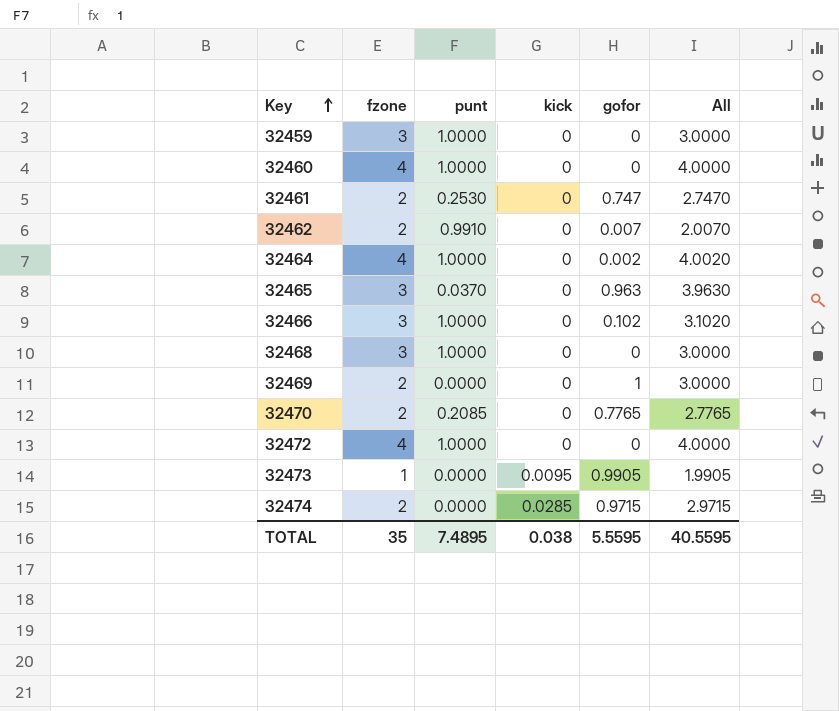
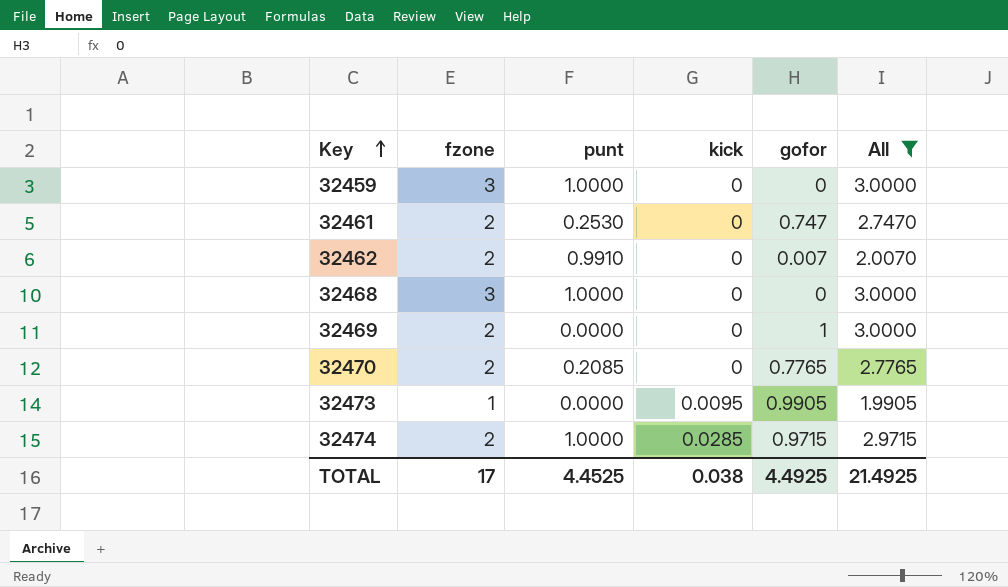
filter: none -> All <= 3.0000
32474 | punt: 0.0000 -> 1.0000
TOTAL | fzone: 35 -> 17
TOTAL | punt: 7.4895 -> 4.4525
TOTAL | gofor: 5.5595 -> 4.4925
TOTAL | All: 40.5595 -> 21.4925

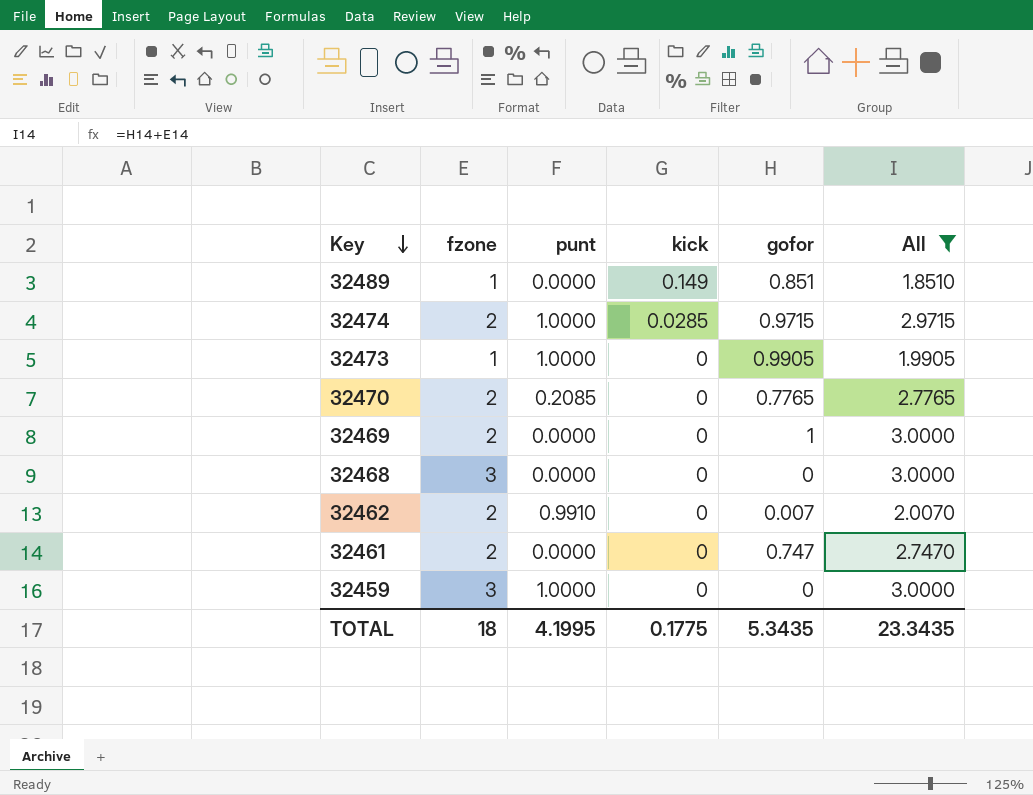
row order: Key ascending -> Key descending
row 32489: none -> 1 | 0.0000 | 0.149 | 0.851 | 1.8510
32473 | punt: 0.0000 -> 1.0000
32473 | kick: 0.0095 -> 0
32468 | punt: 1.0000 -> 0.0000
32461 | punt: 0.2530 -> 0.0000
TOTAL | fzone: 17 -> 18
TOTAL | punt: 4.4525 -> 4.1995
TOTAL | kick: 0.038 -> 0.1775
TOTAL | gofor: 4.4925 -> 5.3435
TOTAL | All: 21.4925 -> 23.3435

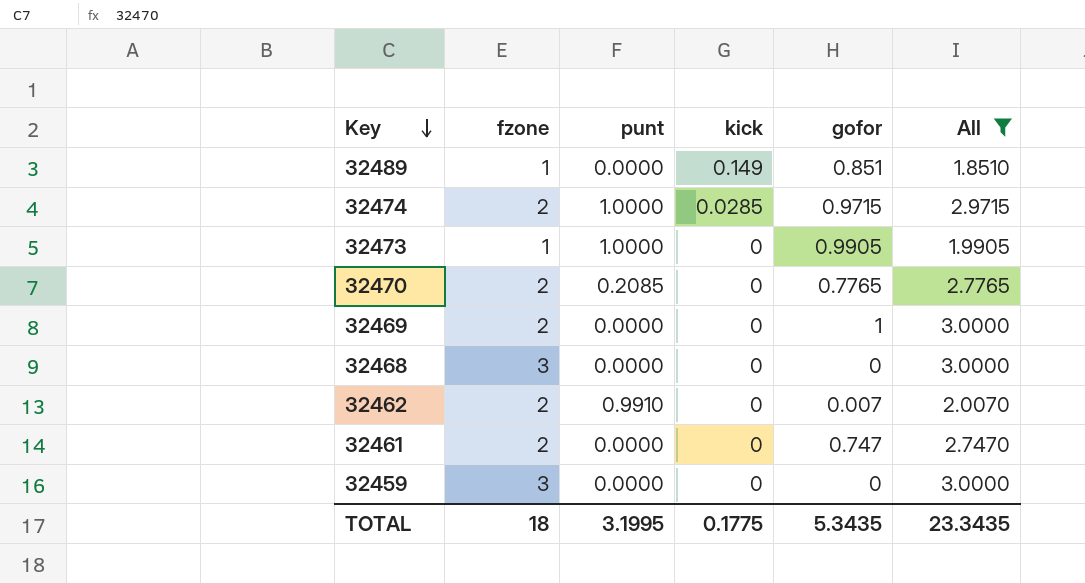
32459 | punt: 1.0000 -> 0.0000
TOTAL | punt: 4.1995 -> 3.1995

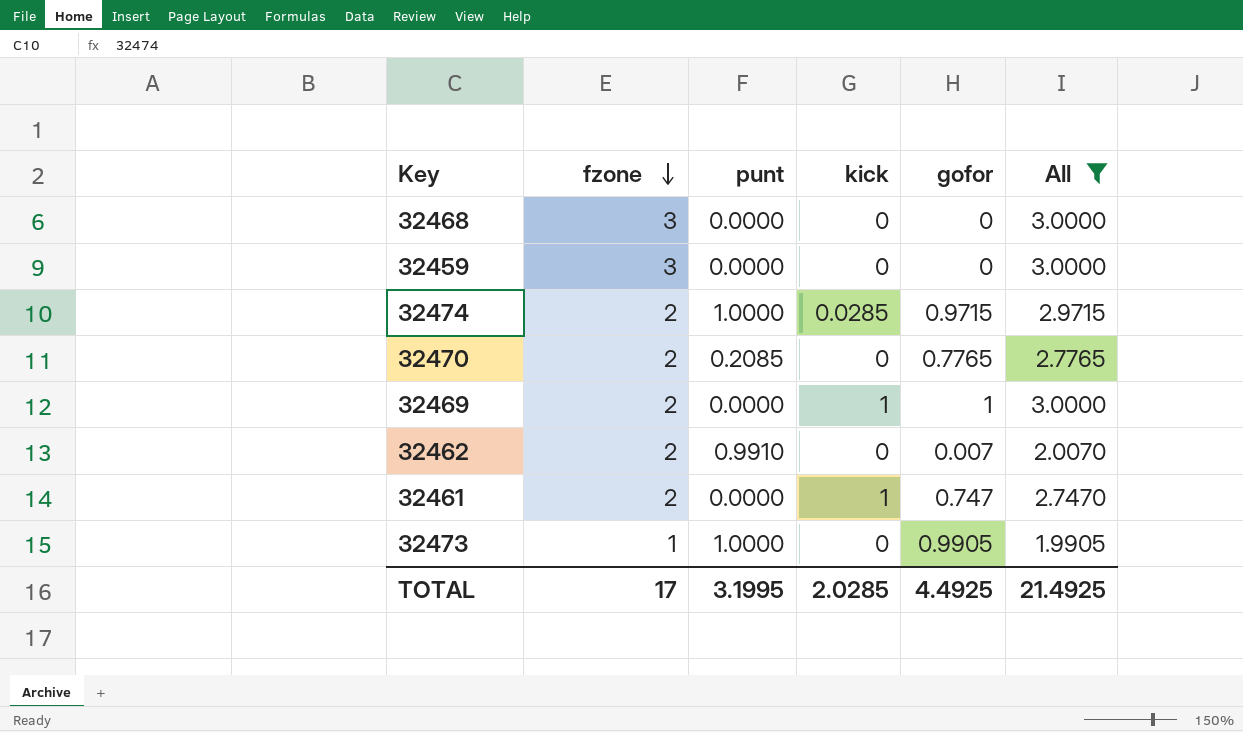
row order: Key descending -> fzone descending
row 32489: 1 | 0.0000 | 0.149 | 0.851 | 1.8510 -> none
32469 | kick: 0 -> 1
32461 | kick: 0 -> 1
TOTAL | fzone: 18 -> 17
TOTAL | kick: 0.1775 -> 2.0285
TOTAL | gofor: 5.3435 -> 4.4925
TOTAL | All: 23.3435 -> 21.4925

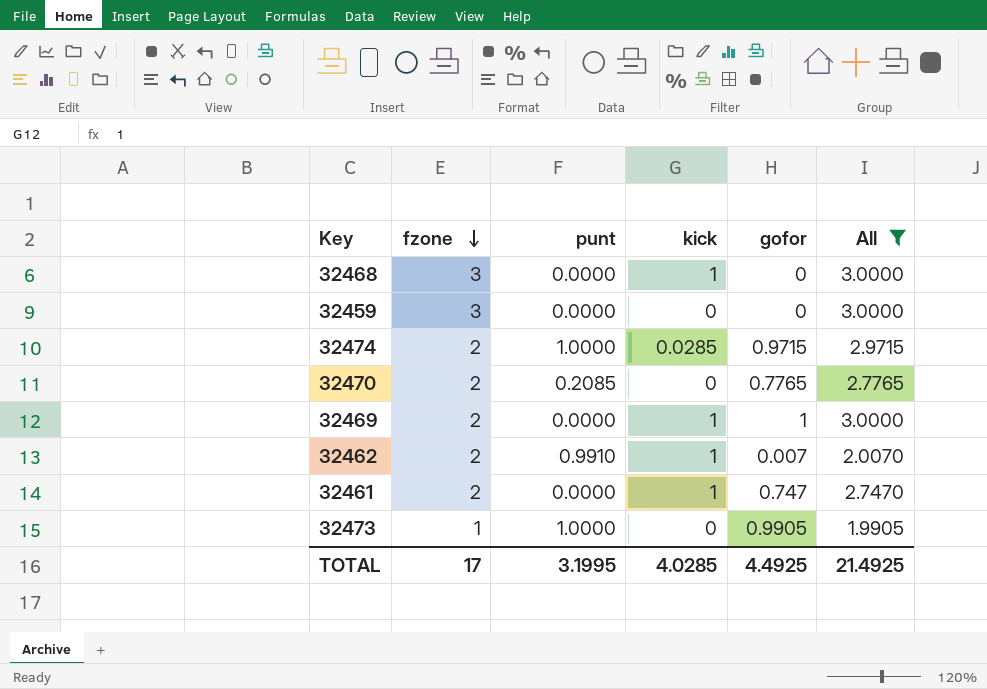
32468 | kick: 0 -> 1
32462 | kick: 0 -> 1
TOTAL | kick: 2.0285 -> 4.0285

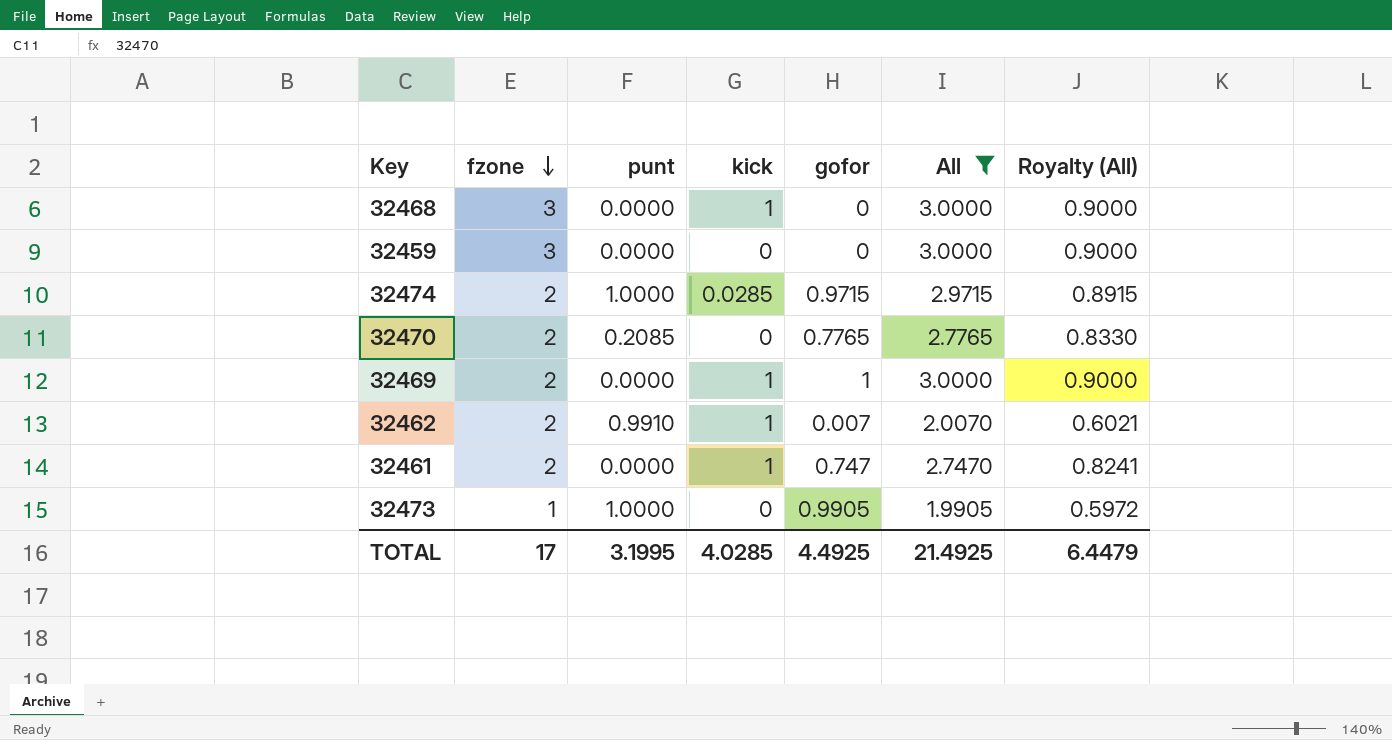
column Royalty (All) | formula: none -> [All] * 0.3

